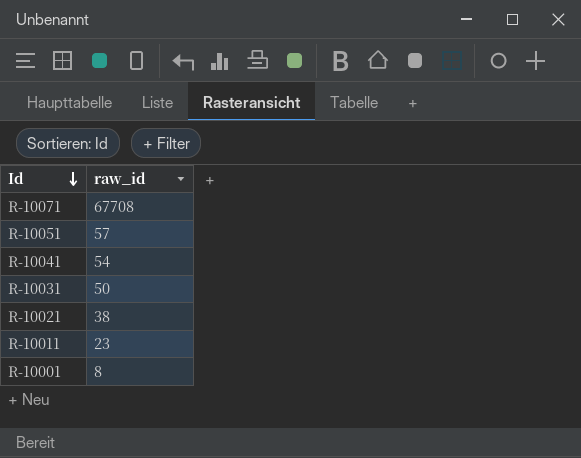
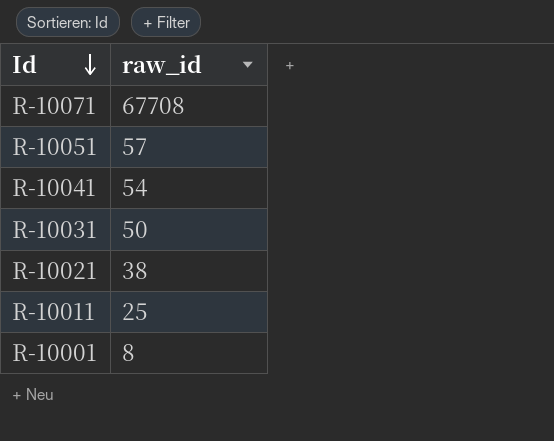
R-10011 | raw_id: 23 -> 25

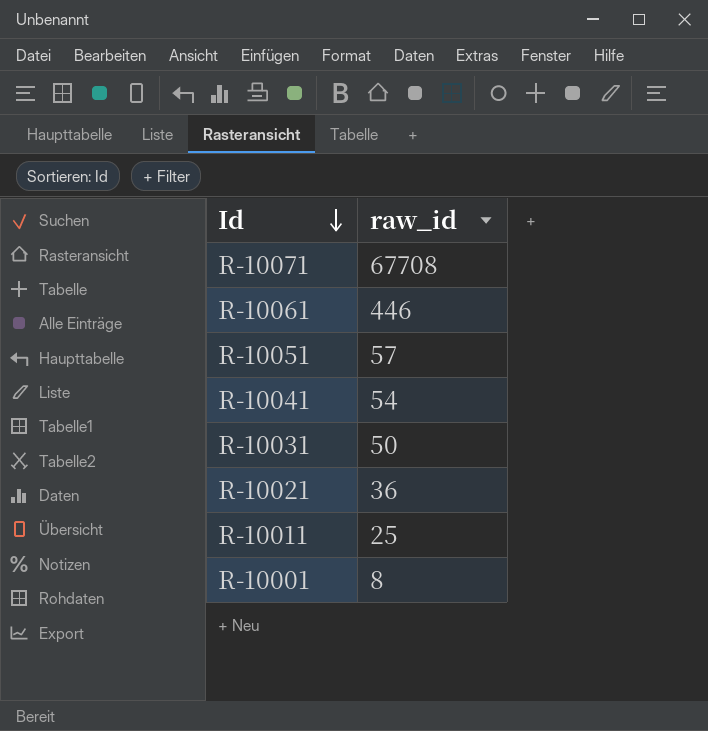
row R-10061: none -> 446
R-10021 | raw_id: 38 -> 36

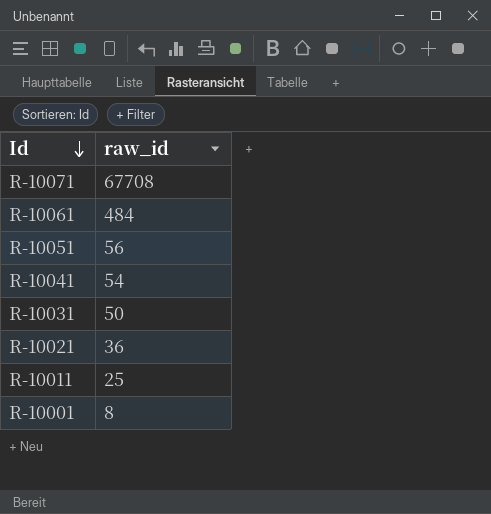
R-10061 | raw_id: 446 -> 484
R-10051 | raw_id: 57 -> 56

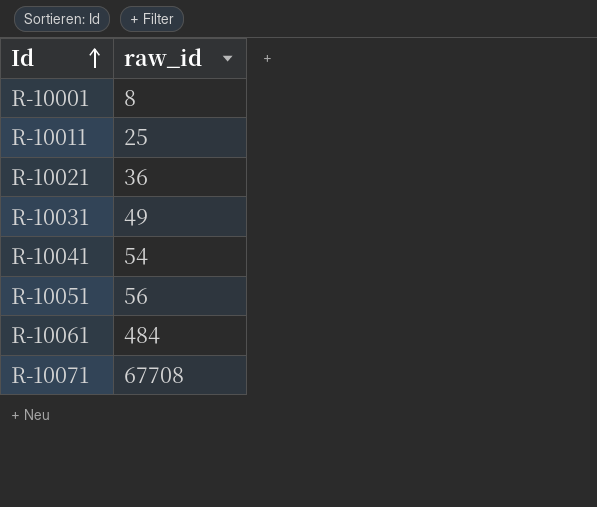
row order: Id descending -> Id ascending
R-10031 | raw_id: 50 -> 49

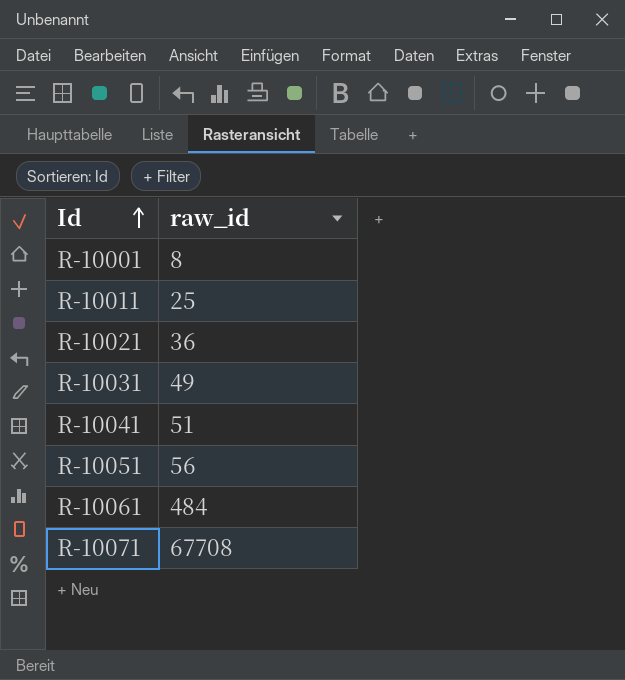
R-10041 | raw_id: 54 -> 51

